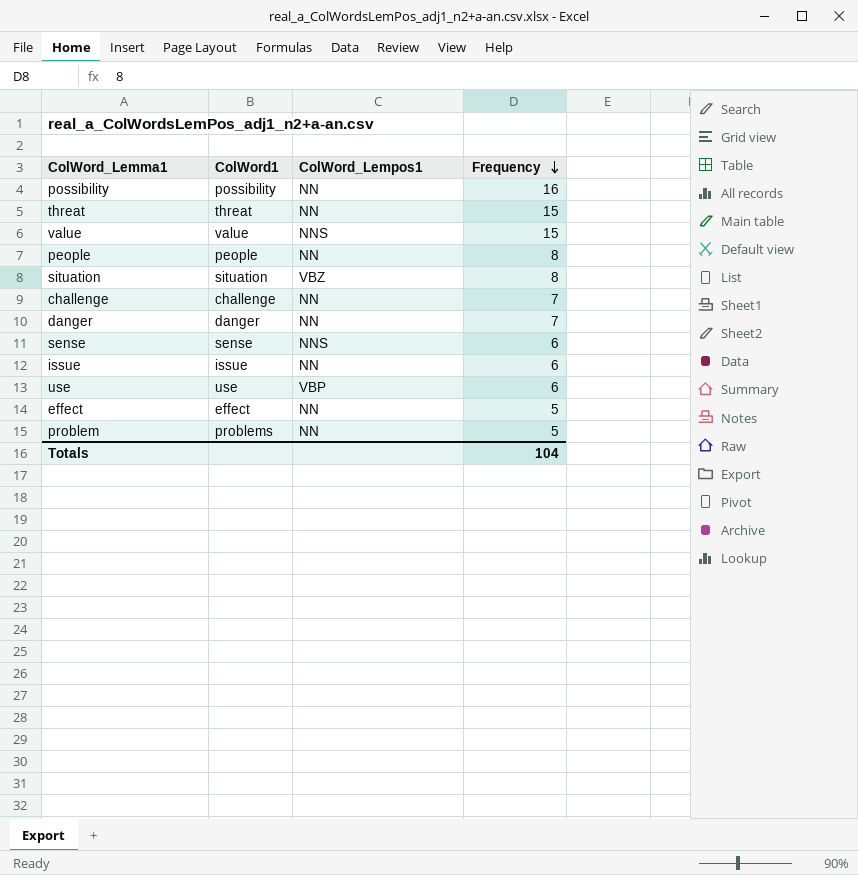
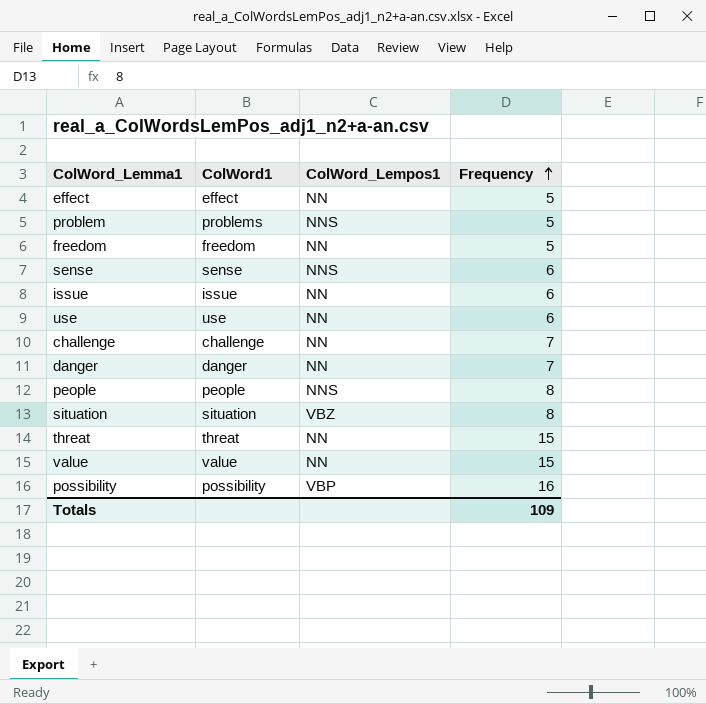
row order: Frequency descending -> Frequency ascending
problem | ColWord_Lempos1: NN -> NNS
row freedom: none -> freedom | NN | 5
use | ColWord_Lempos1: VBP -> NN
people | ColWord_Lempos1: NN -> NNS
value | ColWord_Lempos1: NNS -> NN
possibility | ColWord_Lempos1: NN -> VBP
Totals | Frequency: 104 -> 109

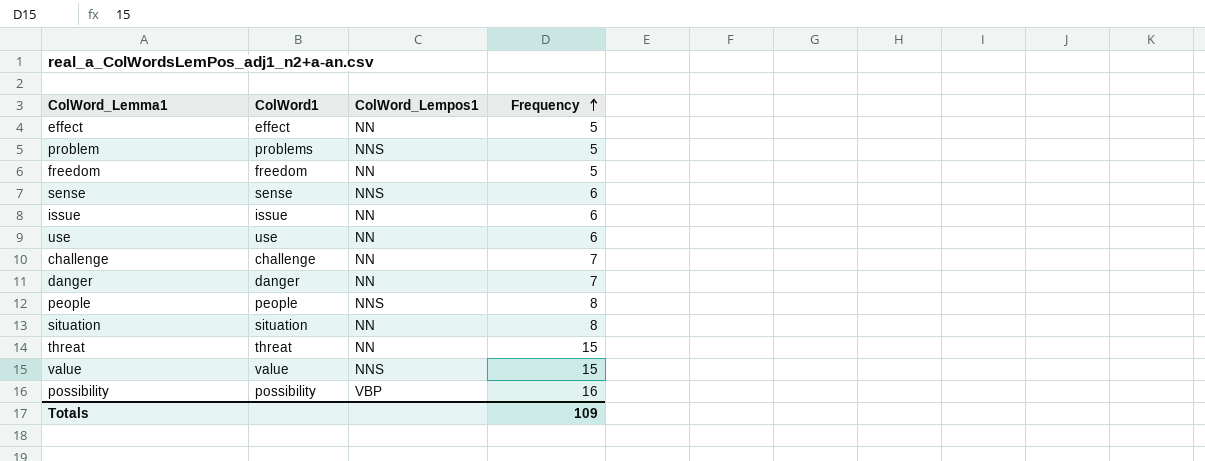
situation | ColWord_Lempos1: VBZ -> NN
value | ColWord_Lempos1: NN -> NNS

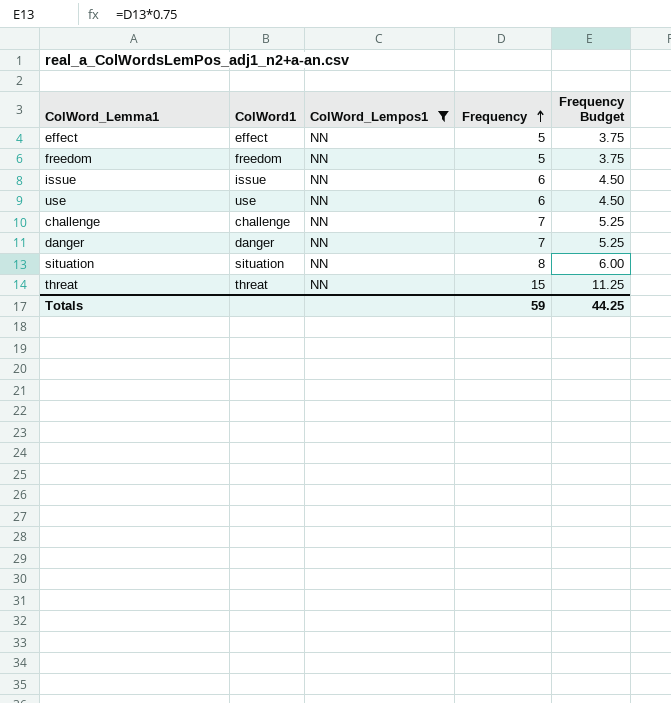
filter: none -> ColWord_Lempos1 = NN
column Frequency Budget | formula: none -> [Frequency] * 0.75
Totals | Frequency: 109 -> 59

